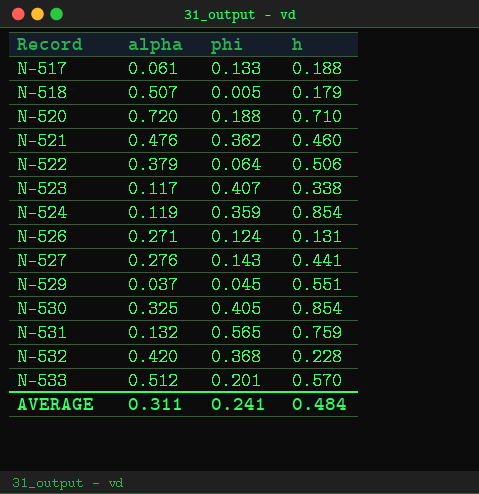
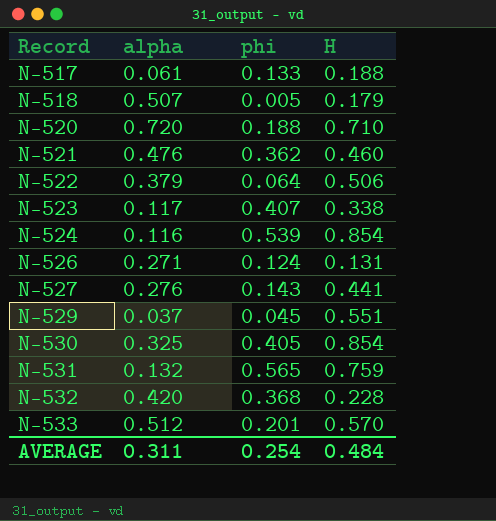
column name: h -> H
N-524 | alpha: 0.119 -> 0.116
N-524 | phi: 0.359 -> 0.539
AVERAGE | phi: 0.241 -> 0.254

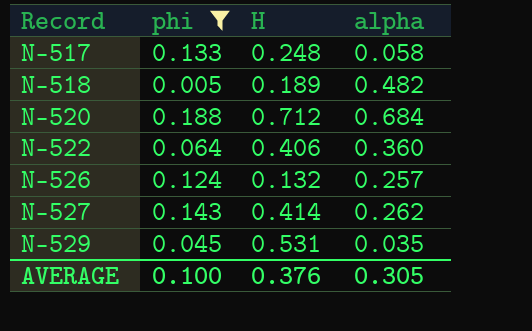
filter: none -> phi <= 0.188
column alpha | position: 2 -> 4
N-517 | H: 0.188 -> 0.248
N-517 | alpha: 0.061 -> 0.058
N-518 | H: 0.179 -> 0.189
N-518 | alpha: 0.507 -> 0.482
N-520 | H: 0.710 -> 0.712
N-520 | alpha: 0.720 -> 0.684
N-522 | H: 0.506 -> 0.406
N-522 | alpha: 0.379 -> 0.360
N-526 | H: 0.131 -> 0.132
N-526 | alpha: 0.271 -> 0.257
N-527 | H: 0.441 -> 0.414
N-527 | alpha: 0.276 -> 0.262
N-529 | H: 0.551 -> 0.531
N-529 | alpha: 0.037 -> 0.035
AVERAGE | phi: 0.254 -> 0.100
AVERAGE | H: 0.484 -> 0.376
AVERAGE | alpha: 0.311 -> 0.305

